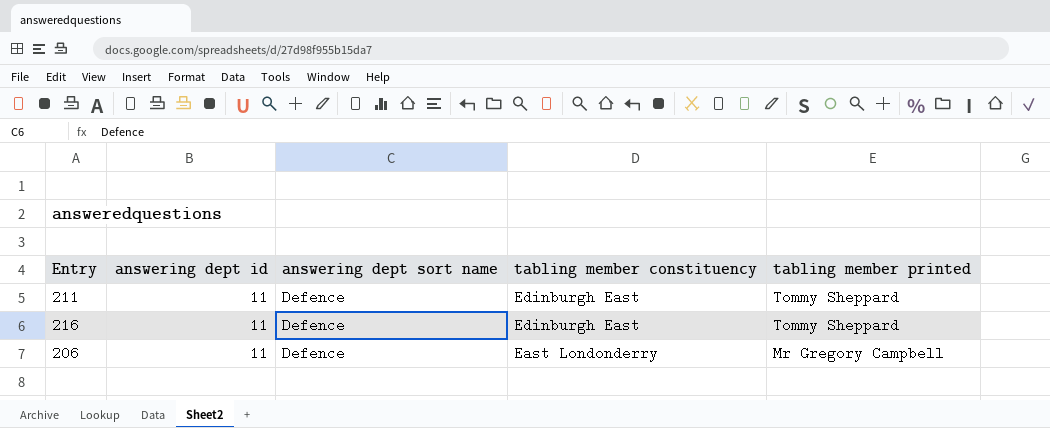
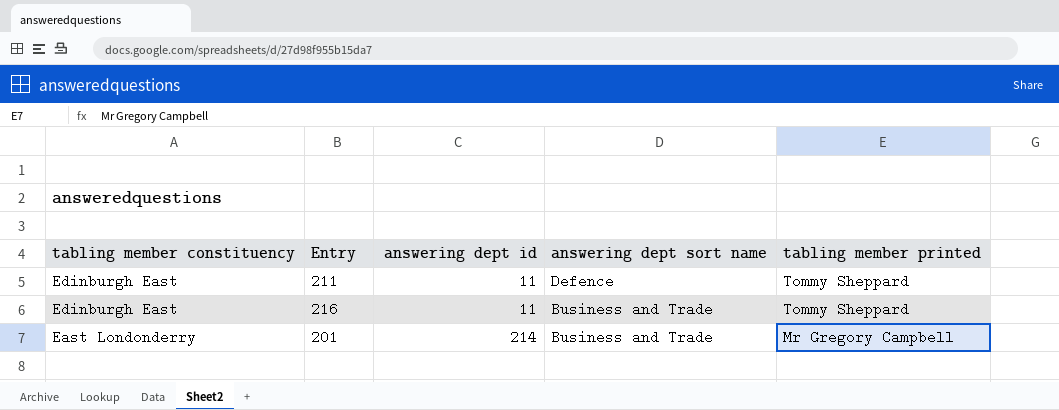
column tabling member constituency | position: 4 -> 1
row 206: 11 | Defence | East Londonderry | Mr Gregory Campbell -> none
216 | answering dept sort name: Defence -> Business and Trade
row 201: none -> East Londonderry | 214 | Business and Trade | Mr Gregory Campbell

